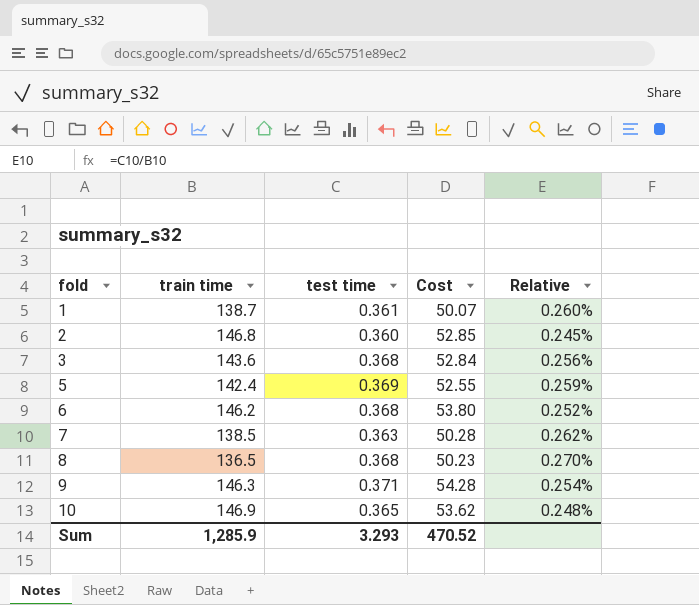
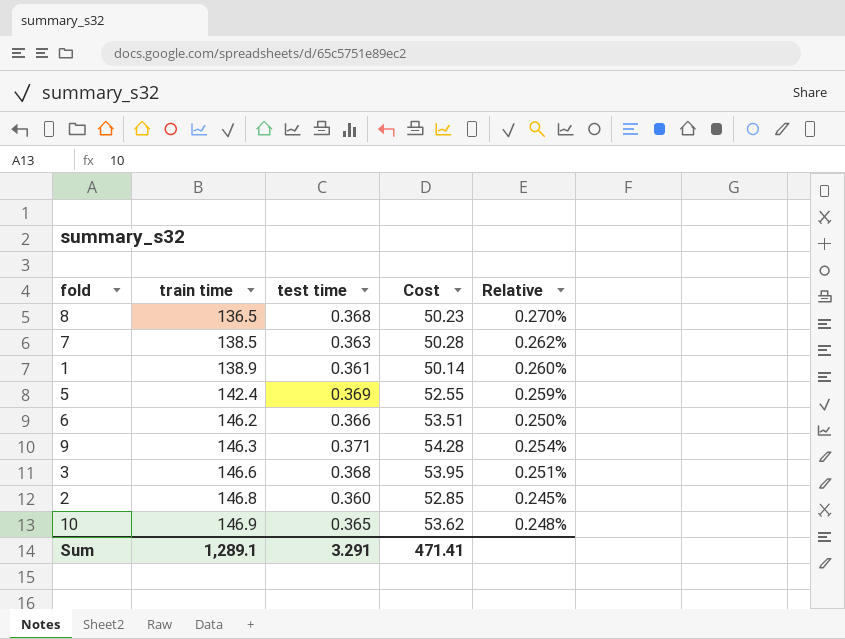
row order: fold ascending -> train time ascending
1 | train time: 138.7 -> 138.9
1 | Cost: 50.07 -> 50.14
6 | test time: 0.368 -> 0.366
6 | Cost: 53.80 -> 53.51
6 | Relative: 0.252% -> 0.250%
3 | train time: 143.6 -> 146.6
3 | Cost: 52.84 -> 53.95
3 | Relative: 0.256% -> 0.251%
Sum | train time: 1,285.9 -> 1,289.1
Sum | test time: 3.293 -> 3.291
Sum | Cost: 470.52 -> 471.41

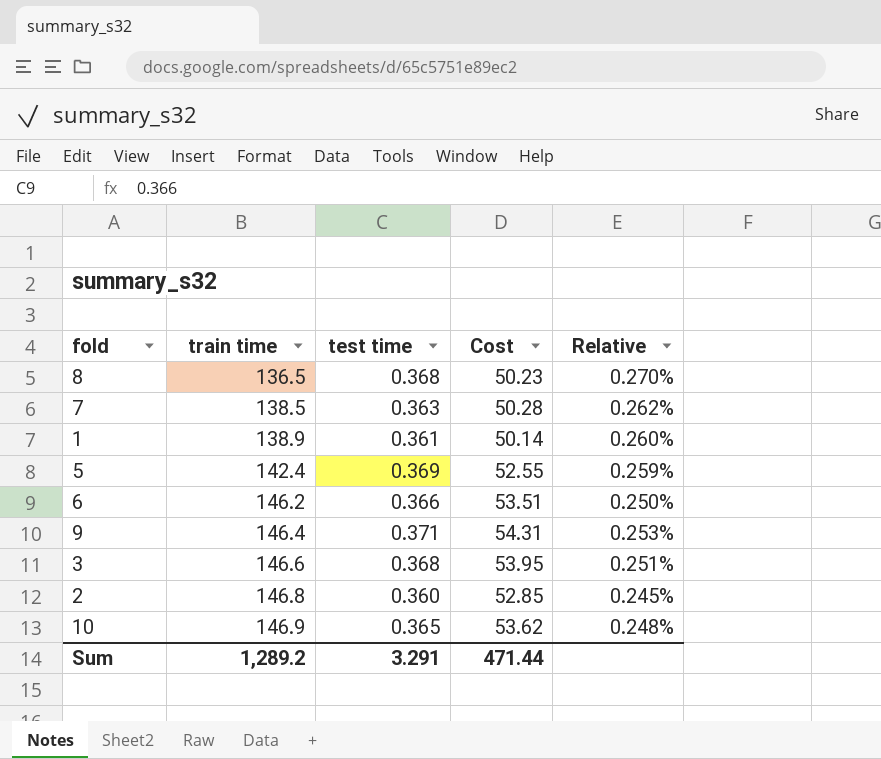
9 | train time: 146.3 -> 146.4
9 | Cost: 54.28 -> 54.31
9 | Relative: 0.254% -> 0.253%
Sum | train time: 1,289.1 -> 1,289.2
Sum | Cost: 471.41 -> 471.44

